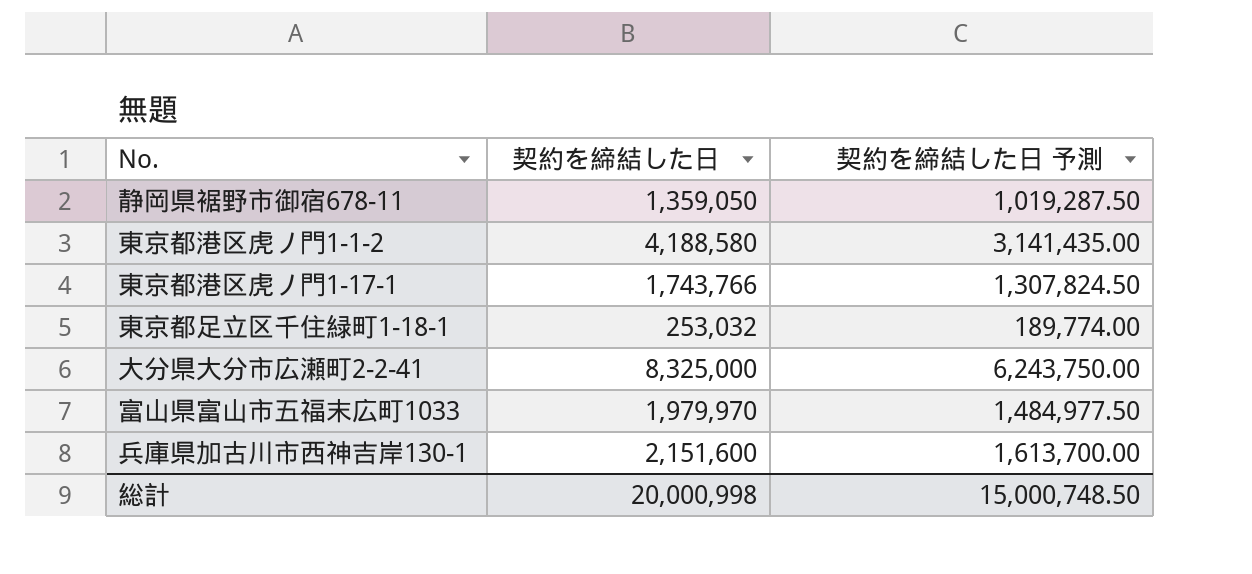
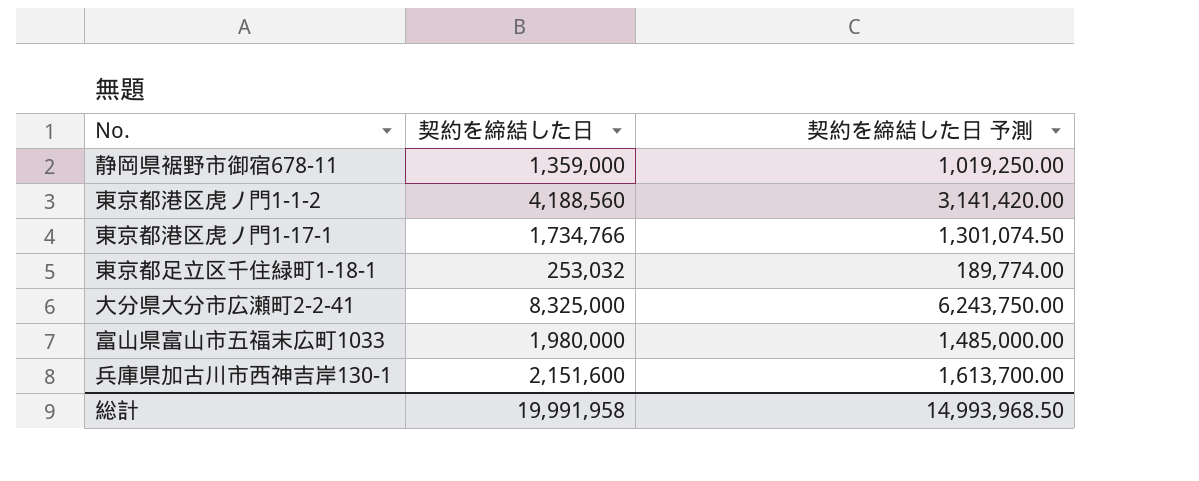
静岡県裾野市御宿678-11 | 契約を締結した日: 1,359,050 -> 1,359,000
静岡県裾野市御宿678-11 | 契約を締結した日 予測: 1,019,287.50 -> 1,019,250.00
東京都港区虎ノ門1-1-2 | 契約を締結した日: 4,188,580 -> 4,188,560
東京都港区虎ノ門1-1-2 | 契約を締結した日 予測: 3,141,435.00 -> 3,141,420.00
東京都港区虎ノ門1-17-1 | 契約を締結した日: 1,743,766 -> 1,734,766
東京都港区虎ノ門1-17-1 | 契約を締結した日 予測: 1,307,824.50 -> 1,301,074.50
富山県富山市五福末広町1033 | 契約を締結した日: 1,979,970 -> 1,980,000
富山県富山市五福末広町1033 | 契約を締結した日 予測: 1,484,977.50 -> 1,485,000.00
総計 | 契約を締結した日: 20,000,998 -> 19,991,958
総計 | 契約を締結した日 予測: 15,000,748.50 -> 14,993,968.50

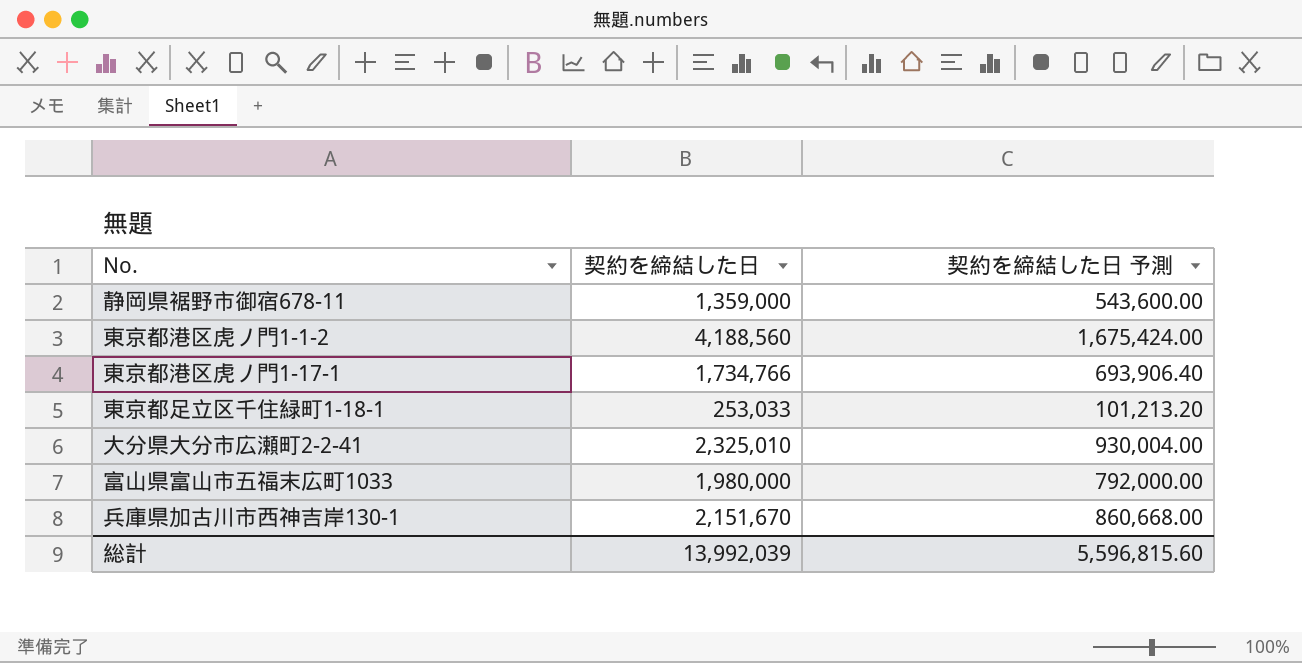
column 契約を締結した日 予測 | formula: [契約を締結した日] * 0.75 -> [契約を締結した日] * 0.4
東京都足立区千住緑町1-18-1 | 契約を締結した日: 253,032 -> 253,033
大分県大分市広瀬町2-2-41 | 契約を締結した日: 8,325,000 -> 2,325,010
兵庫県加古川市西神吉岸130-1 | 契約を締結した日: 2,151,600 -> 2,151,670
総計 | 契約を締結した日: 19,991,958 -> 13,992,039
総計 | 契約を締結した日 予測: 14,993,968.50 -> 5,596,815.60

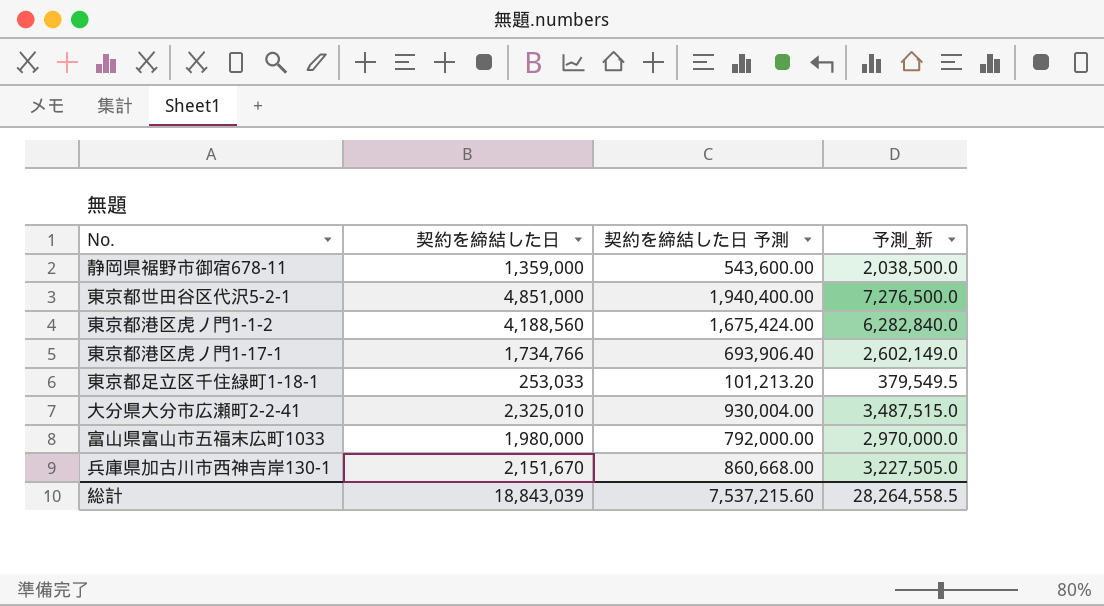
column 予測_新 | formula: none -> [契約を締結した日] * 1.5
row 東京都世田谷区代沢5-2-1: none -> 4,851,000 | 1,940,400.00 | 7,276,500.0
総計 | 契約を締結した日: 13,992,039 -> 18,843,039
総計 | 契約を締結した日 予測: 5,596,815.60 -> 7,537,215.60

